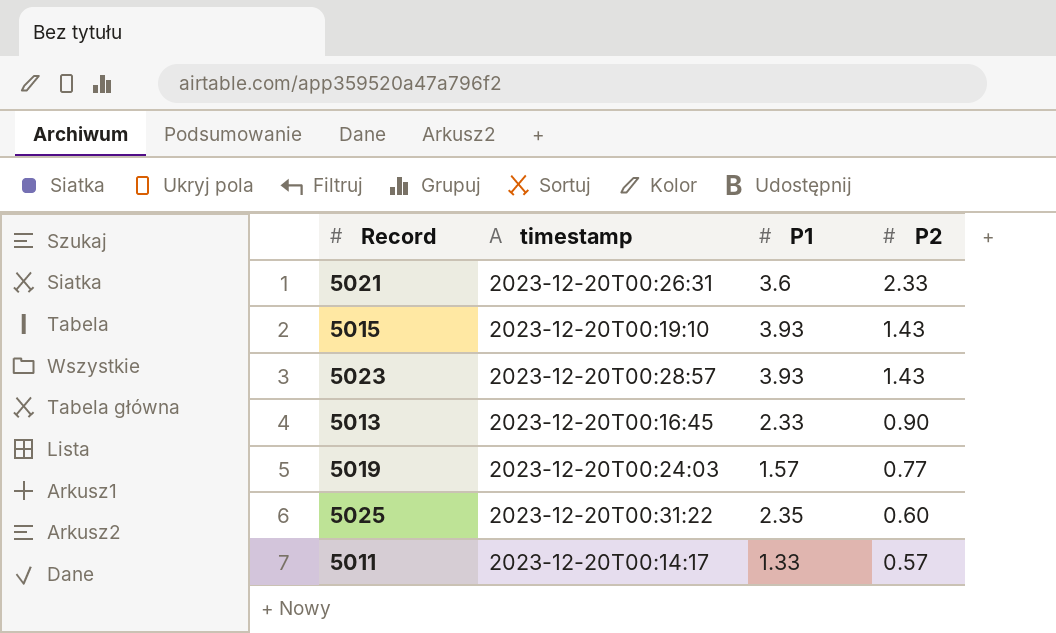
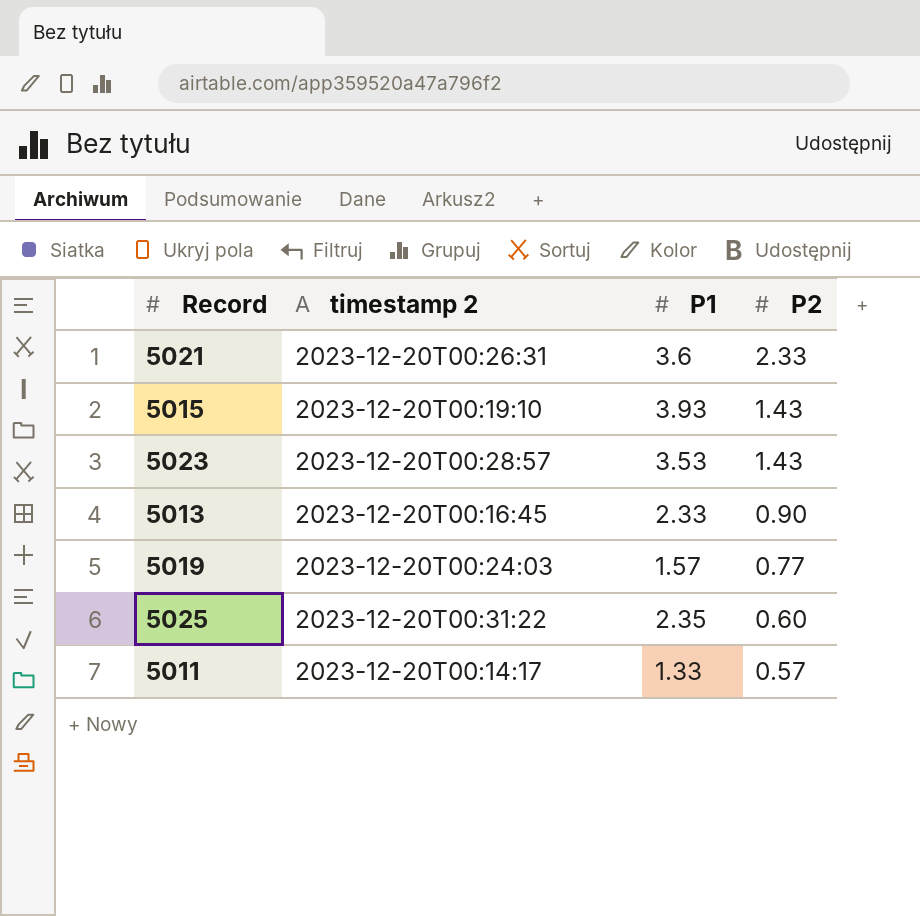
column name: timestamp -> timestamp 2
5023 | P1: 3.93 -> 3.53

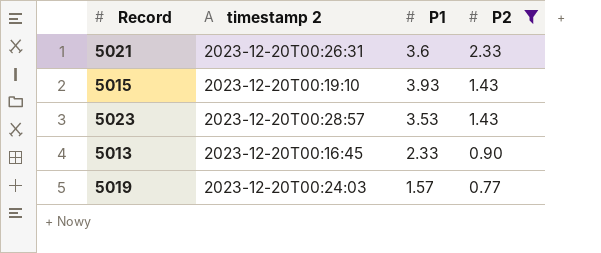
filter: none -> P2 >= 0.77

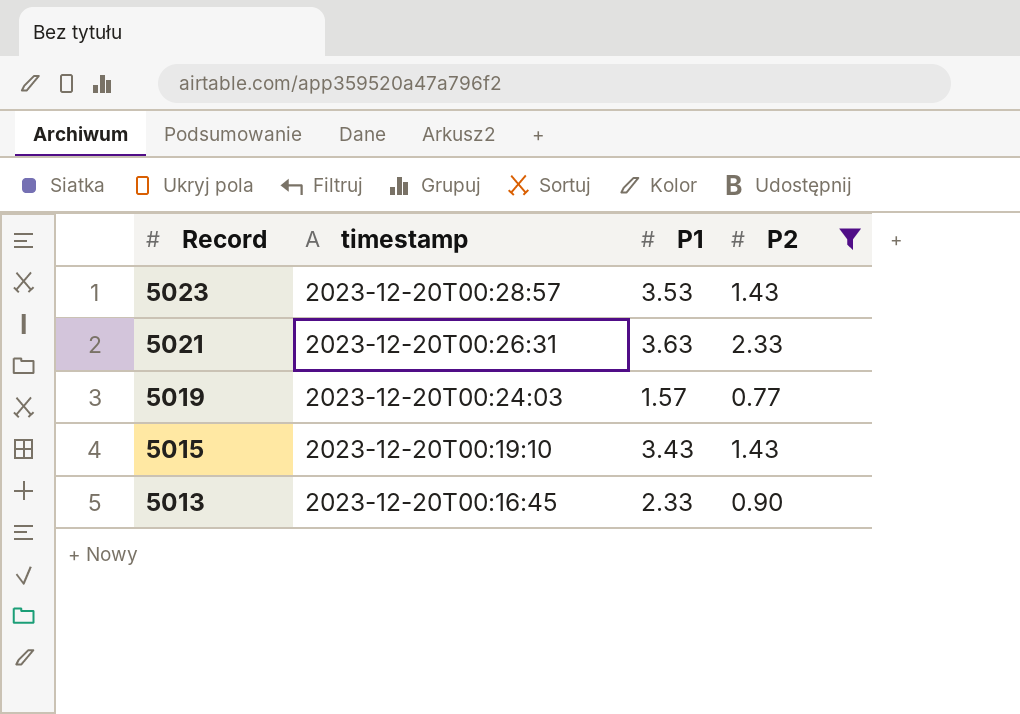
row order: P2 descending -> Record descending
column name: timestamp 2 -> timestamp
5021 | P1: 3.6 -> 3.63
5015 | P1: 3.93 -> 3.43

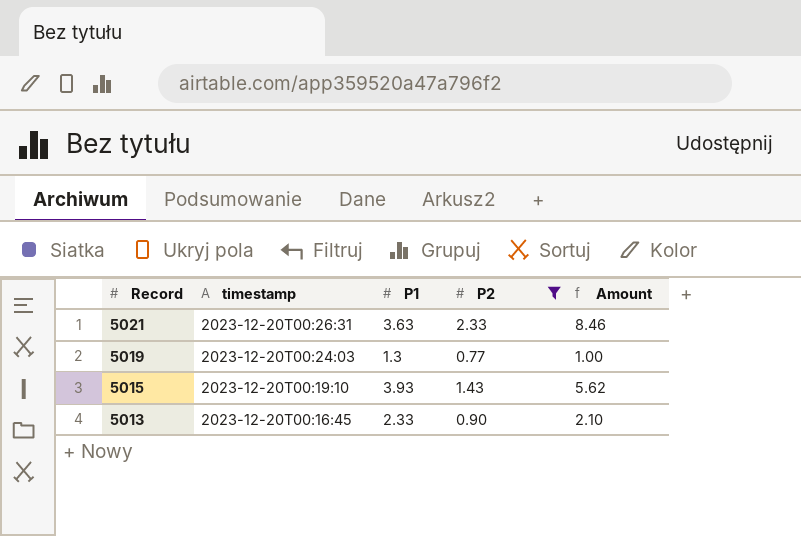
column Amount | formula: none -> [P1] * [P2]
row 5023: 2023-12-20T00:28:57 | 3.53 | 1.43 -> none
5019 | P1: 1.57 -> 1.3
5015 | P1: 3.43 -> 3.93

